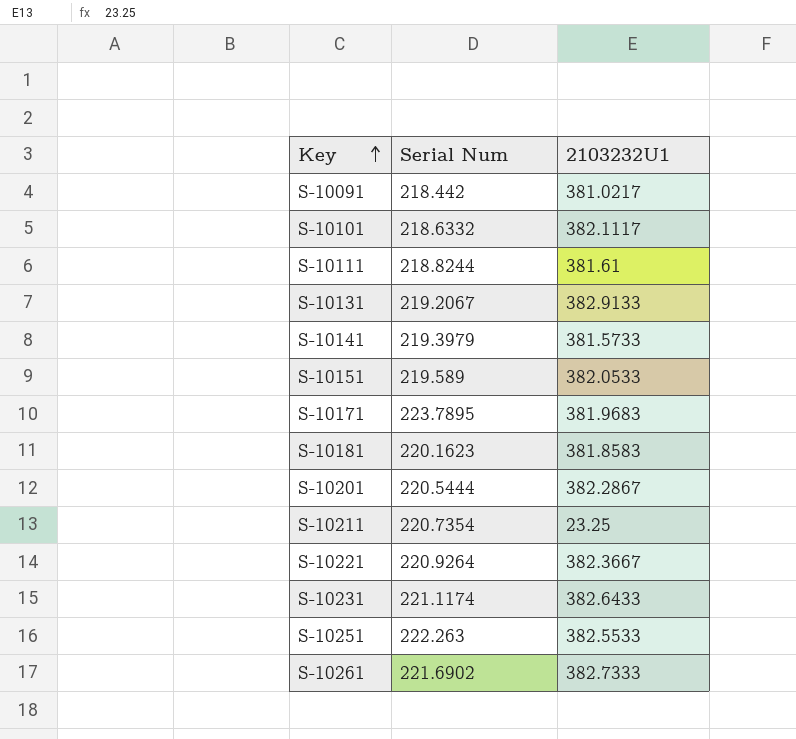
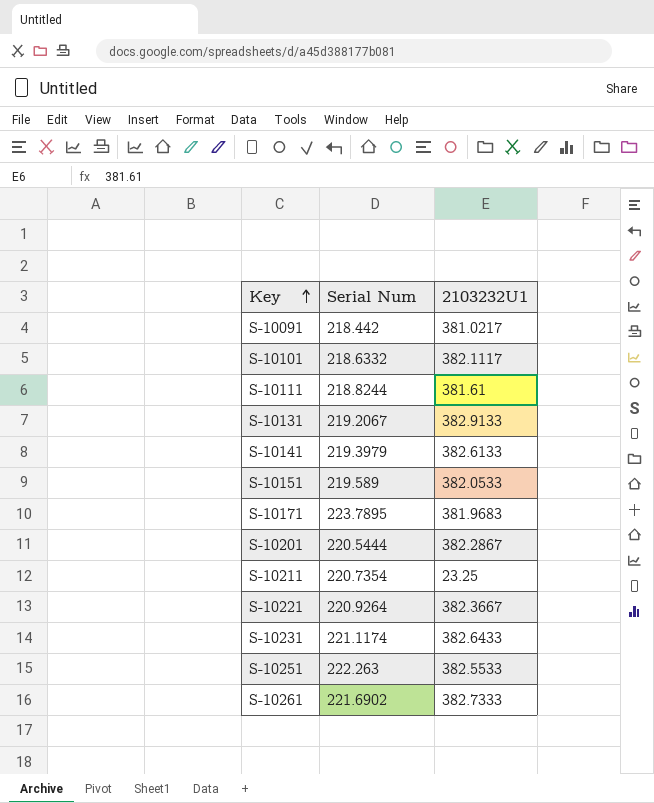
row S-10181: 220.1623 | 381.8583 -> none
S-10141 | 2103232U1: 381.5733 -> 382.6133

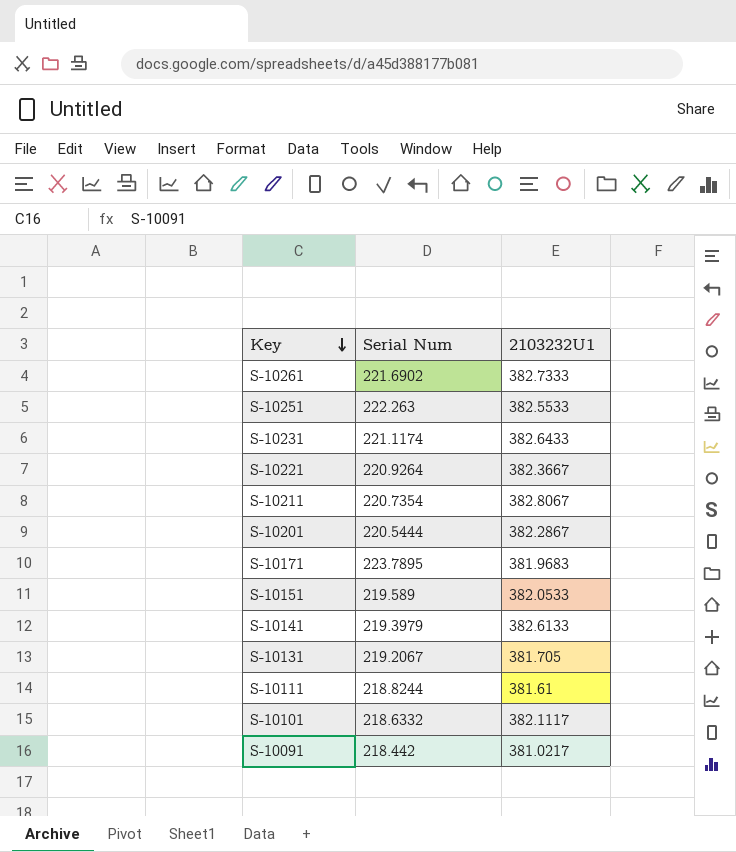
row order: Key ascending -> Key descending
S-10211 | 2103232U1: 23.25 -> 382.8067
S-10131 | 2103232U1: 382.9133 -> 381.705

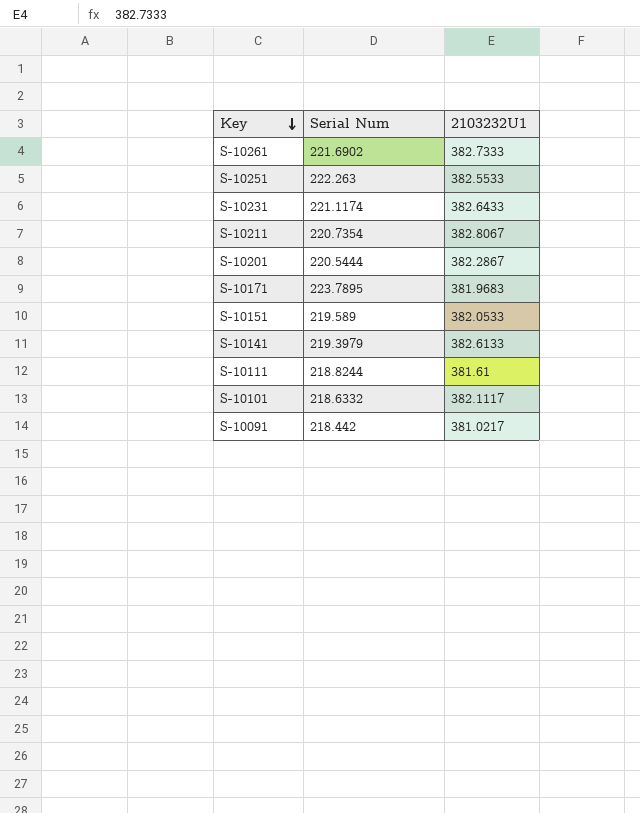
row S-10221: 220.9264 | 382.3667 -> none
row S-10131: 219.2067 | 381.705 -> none

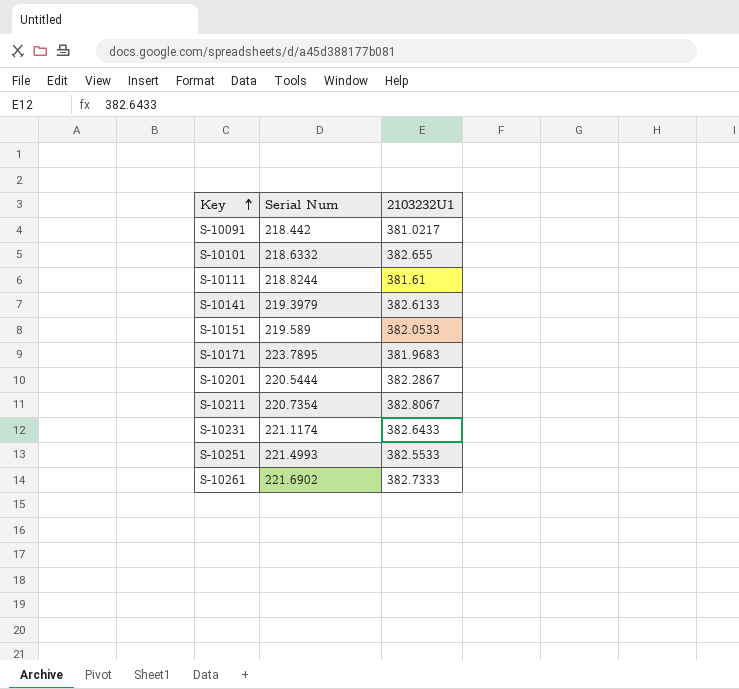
row order: Key descending -> Key ascending
S-10101 | 2103232U1: 382.1117 -> 382.655
S-10251 | Serial Num: 222.263 -> 221.4993

